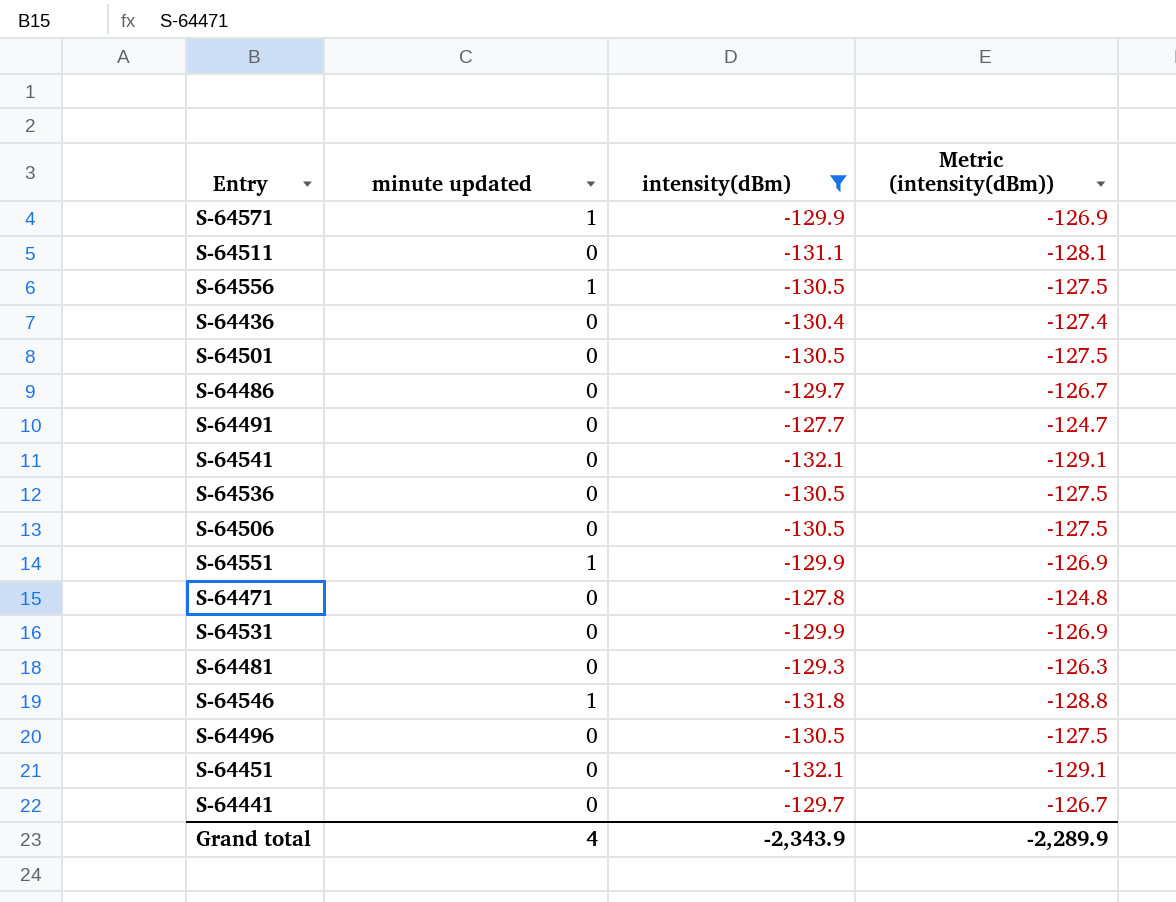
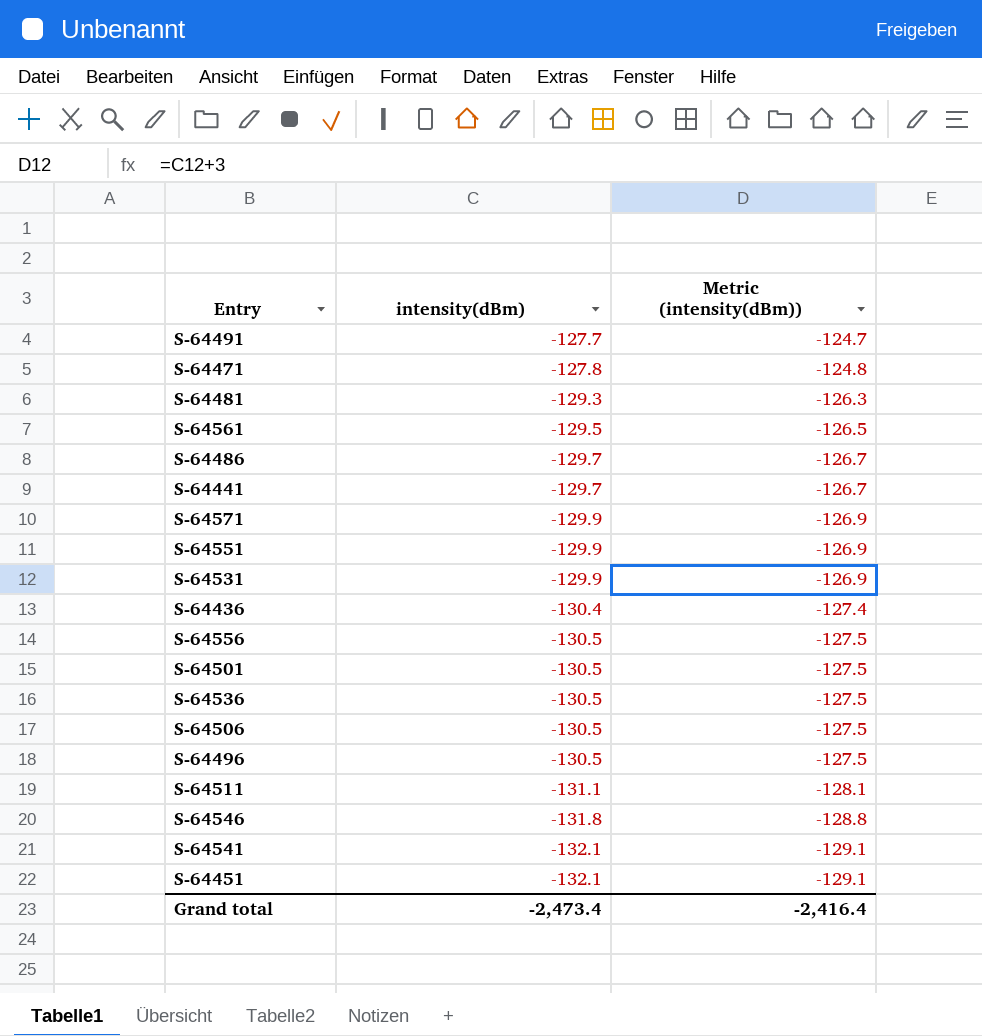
filter: intensity(dBm) != -129.5 -> none
row order: none -> intensity(dBm) descending
column minute updated | position: 2 -> none
Grand total | intensity(dBm): -2,343.9 -> -2,473.4
Grand total | Metric (intensity(dBm)): -2,289.9 -> -2,416.4

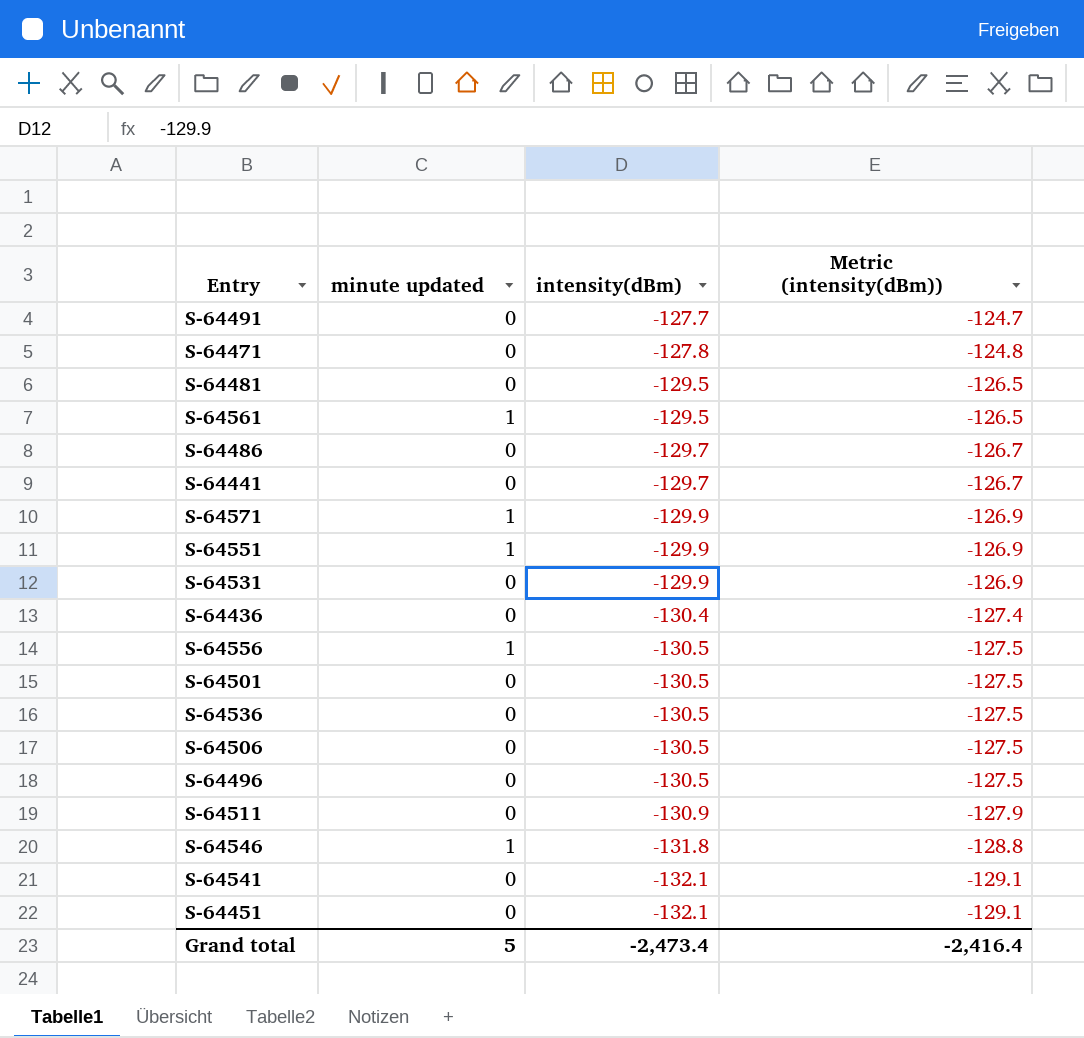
column minute updated | position: none -> 2
S-64481 | intensity(dBm): -129.3 -> -129.5
S-64481 | Metric (intensity(dBm)): -126.3 -> -126.5
S-64511 | intensity(dBm): -131.1 -> -130.9
S-64511 | Metric (intensity(dBm)): -128.1 -> -127.9

